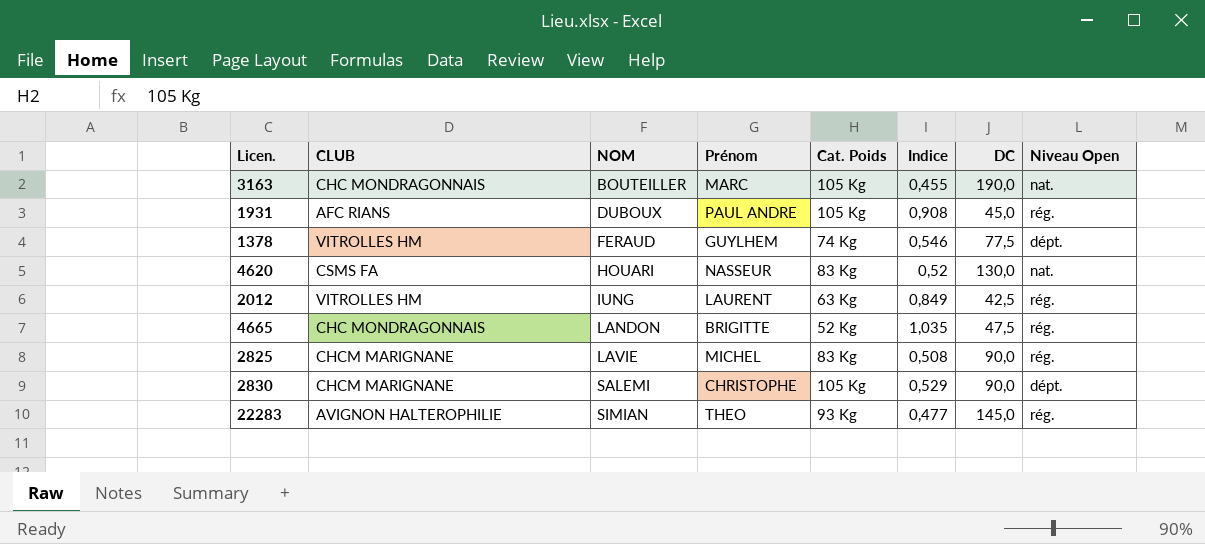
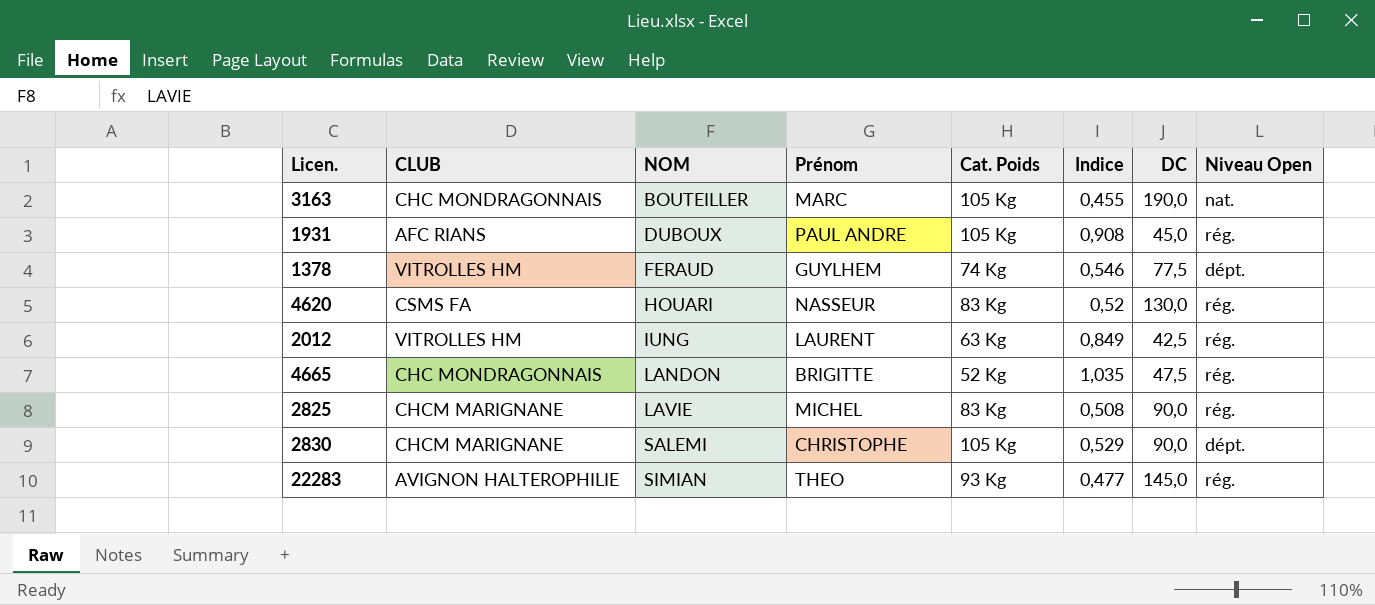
4620 | Niveau Open: nat. -> rég.

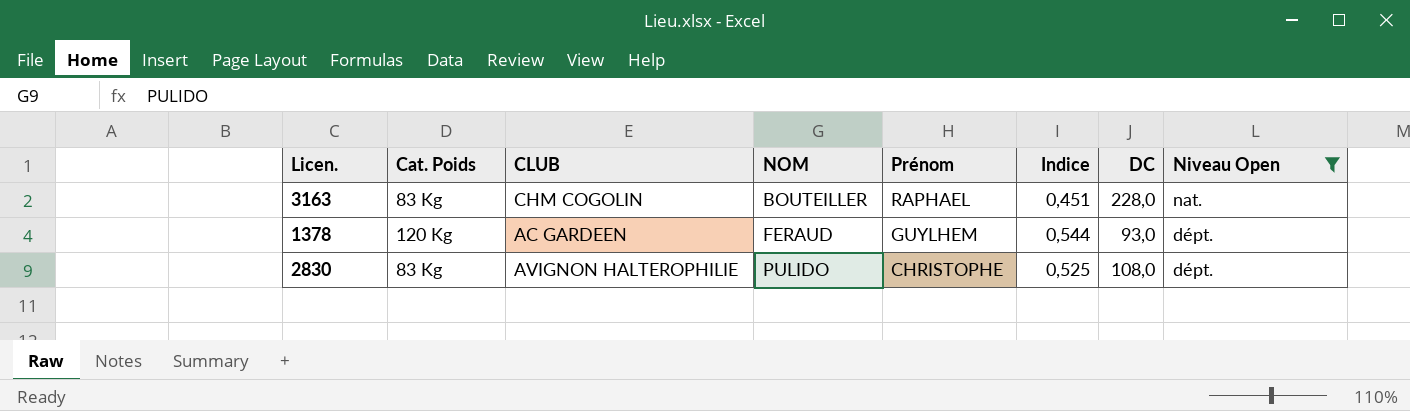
filter: none -> Niveau Open != rég.
column Cat. Poids | position: 5 -> 2
3163 | Cat. Poids: 105 Kg -> 83 Kg
3163 | CLUB: CHC MONDRAGONNAIS -> CHM COGOLIN
3163 | Prénom: MARC -> RAPHAEL
3163 | Indice: 0,455 -> 0,451
3163 | DC: 190,0 -> 228,0
1378 | Cat. Poids: 74 Kg -> 120 Kg
1378 | CLUB: VITROLLES HM -> AC GARDEEN
1378 | Indice: 0,546 -> 0,544
1378 | DC: 77,5 -> 93,0
2830 | Cat. Poids: 105 Kg -> 83 Kg
2830 | CLUB: CHCM MARIGNANE -> AVIGNON HALTEROPHILIE
2830 | NOM: SALEMI -> PULIDO
2830 | Indice: 0,529 -> 0,525
2830 | DC: 90,0 -> 108,0

